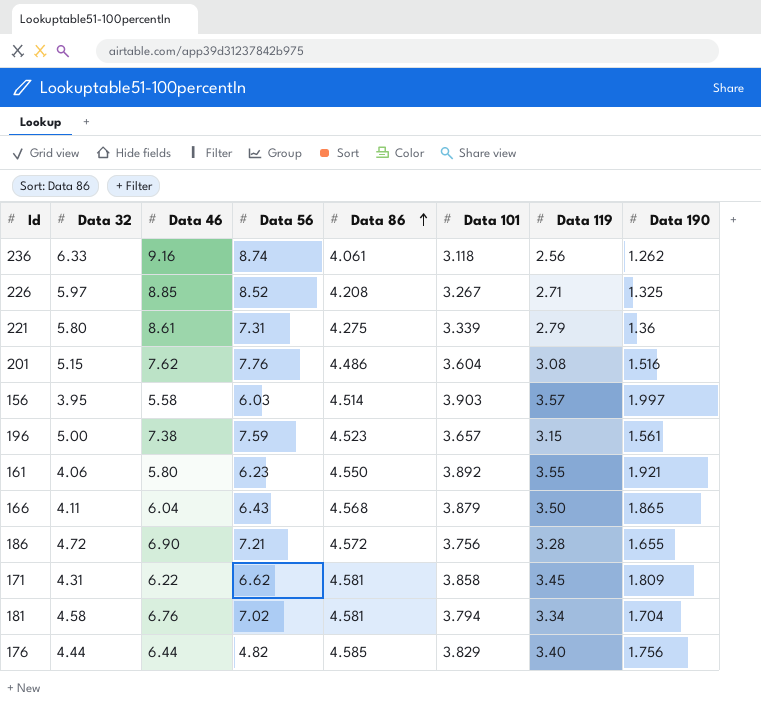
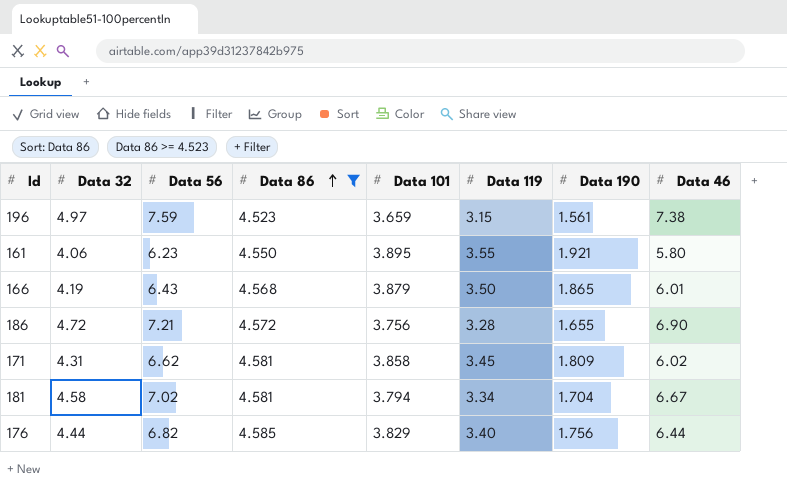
filter: none -> Data 86 >= 4.523
column Data 46 | position: 3 -> 8
196 | Data 32: 5.00 -> 4.97
196 | Data 101: 3.657 -> 3.659
161 | Data 101: 3.892 -> 3.895
166 | Data 32: 4.11 -> 4.19
166 | Data 46: 6.04 -> 6.01
171 | Data 46: 6.22 -> 6.02
181 | Data 46: 6.76 -> 6.67
176 | Data 56: 4.82 -> 6.82

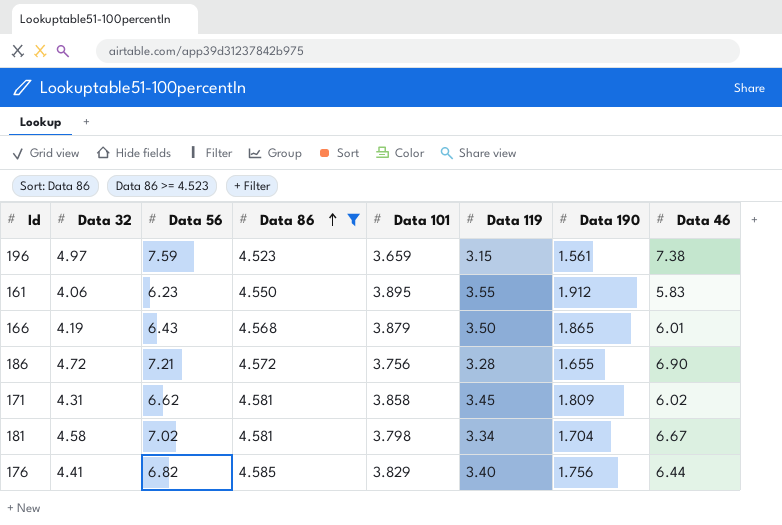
161 | Data 190: 1.921 -> 1.912
161 | Data 46: 5.80 -> 5.83
181 | Data 101: 3.794 -> 3.798
176 | Data 32: 4.44 -> 4.41

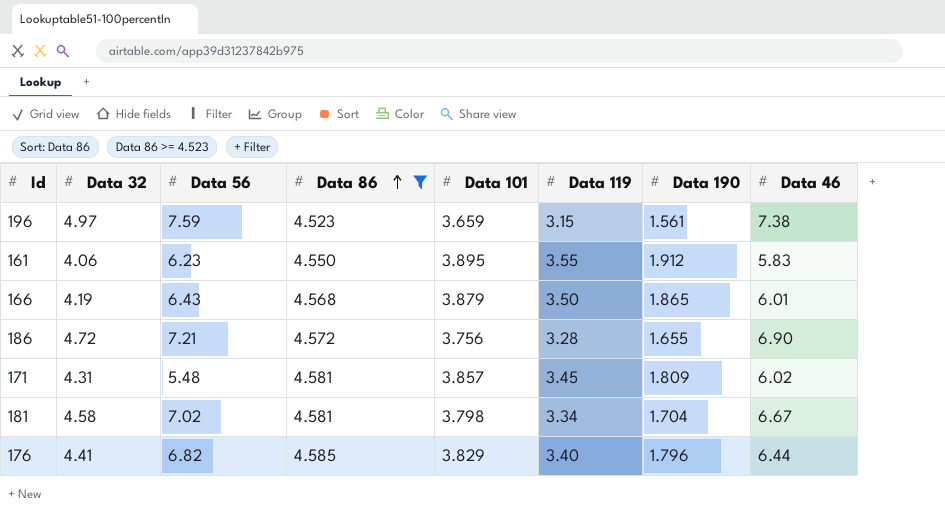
171 | Data 56: 6.62 -> 5.48
171 | Data 101: 3.858 -> 3.857
176 | Data 190: 1.756 -> 1.796

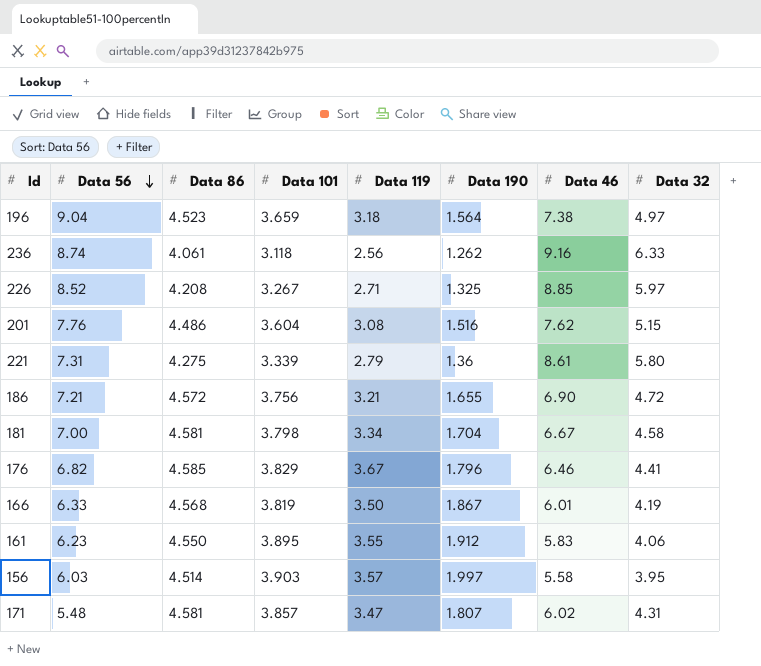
filter: Data 86 >= 4.523 -> none
row order: Data 86 ascending -> Data 56 descending
column Data 32 | position: 2 -> 8
196 | Data 56: 7.59 -> 9.04
196 | Data 119: 3.15 -> 3.18
196 | Data 190: 1.561 -> 1.564
186 | Data 119: 3.28 -> 3.21
181 | Data 56: 7.02 -> 7.00
176 | Data 119: 3.40 -> 3.67
176 | Data 46: 6.44 -> 6.46
166 | Data 56: 6.43 -> 6.33
166 | Data 101: 3.879 -> 3.819
166 | Data 190: 1.865 -> 1.867
171 | Data 119: 3.45 -> 3.47
171 | Data 190: 1.809 -> 1.807

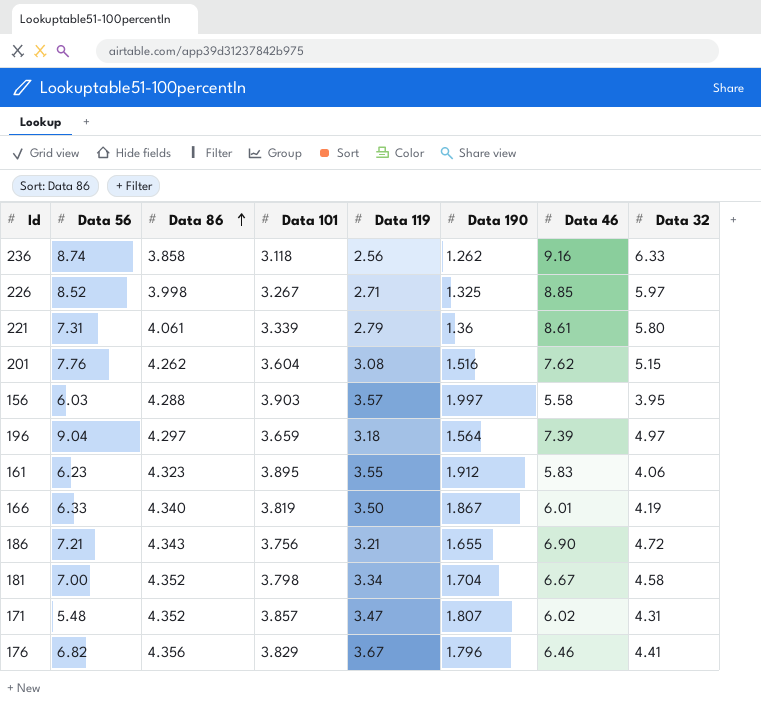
row order: Data 56 descending -> Data 86 ascending
236 | Data 86: 4.061 -> 3.858
226 | Data 86: 4.208 -> 3.998
221 | Data 86: 4.275 -> 4.061
201 | Data 86: 4.486 -> 4.262
156 | Data 86: 4.514 -> 4.288
196 | Data 86: 4.523 -> 4.297
196 | Data 46: 7.38 -> 7.39
161 | Data 86: 4.550 -> 4.323
166 | Data 86: 4.568 -> 4.340
186 | Data 86: 4.572 -> 4.343
181 | Data 86: 4.581 -> 4.352
171 | Data 86: 4.581 -> 4.352
176 | Data 86: 4.585 -> 4.356

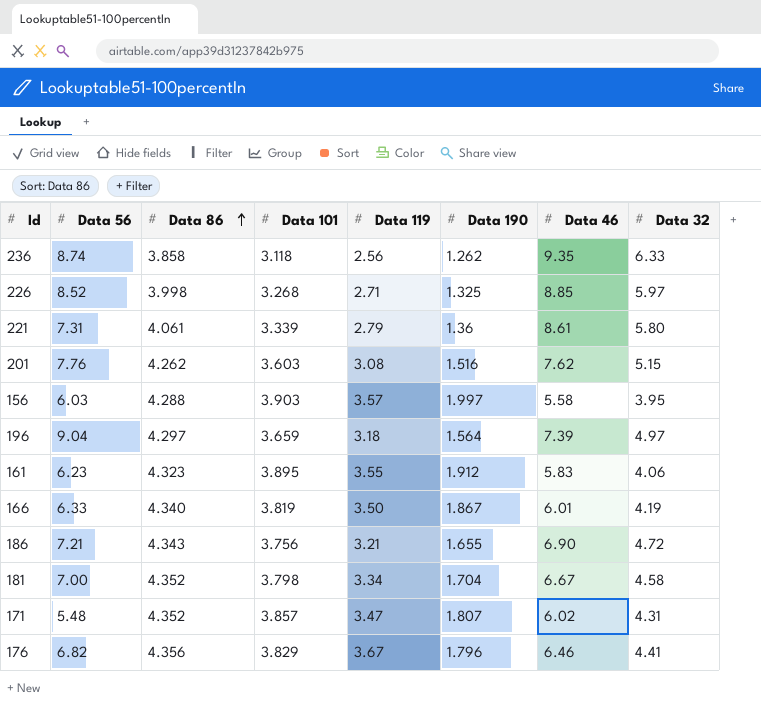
236 | Data 46: 9.16 -> 9.35
226 | Data 101: 3.267 -> 3.268
201 | Data 101: 3.604 -> 3.603

